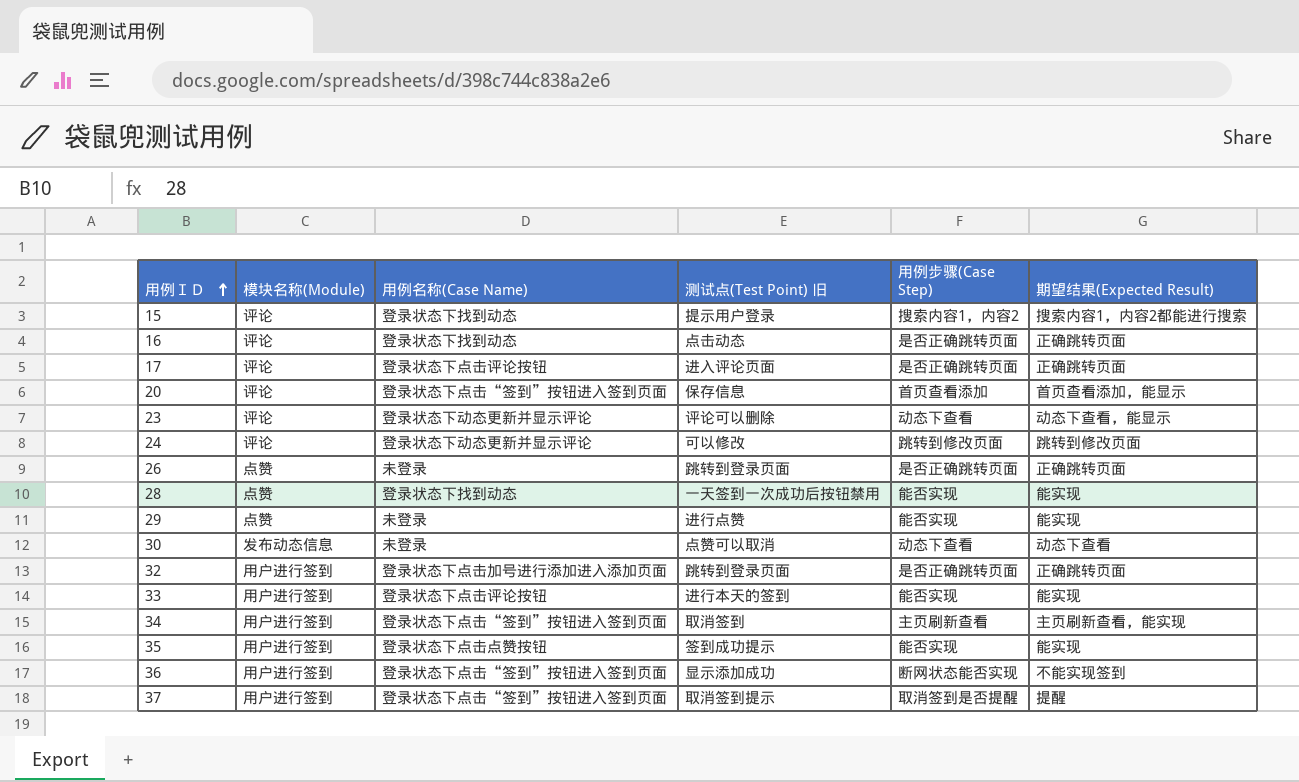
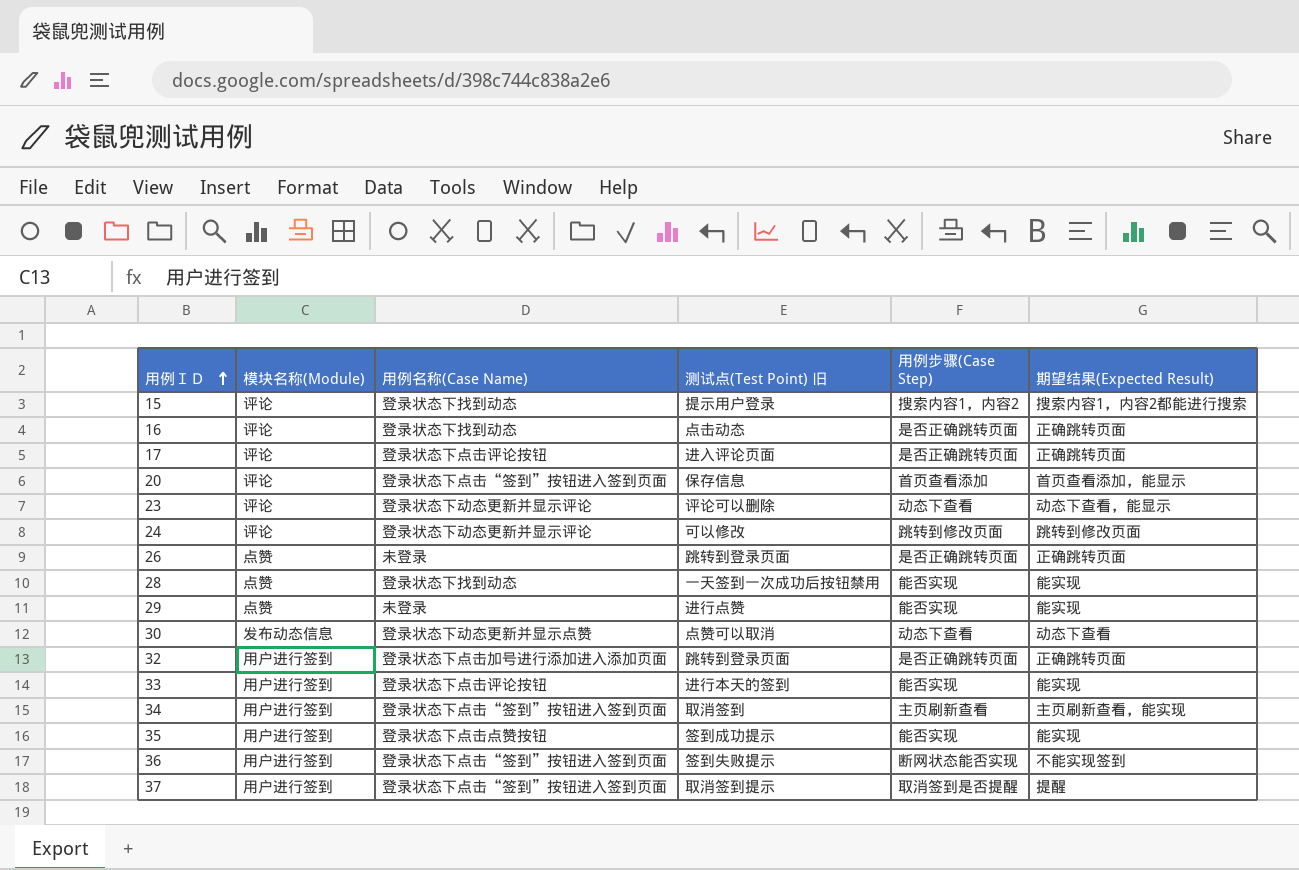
30 | 用例名称(Case Name): 未登录 -> 登录状态下动态更新并显示点赞
36 | 测试点(Test Point) 旧: 显示添加成功 -> 签到失败提示

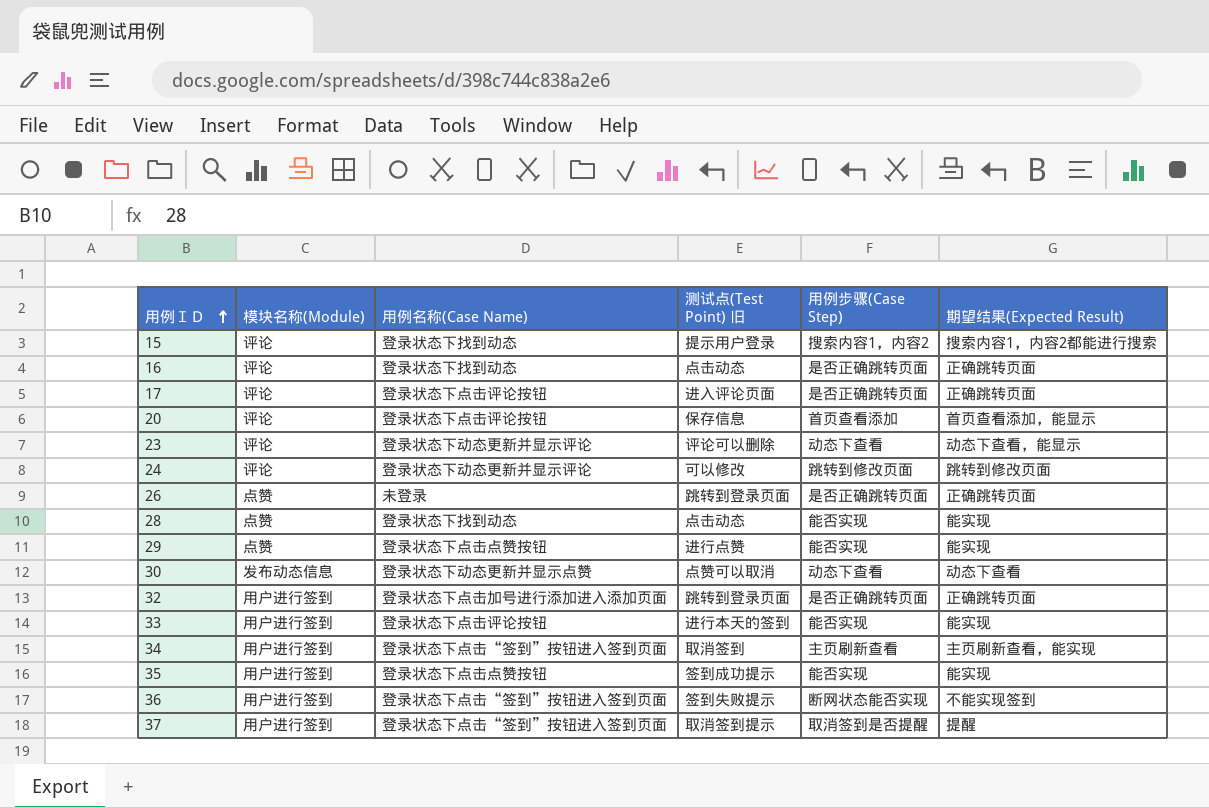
20 | 用例名称(Case Name): 登录状态下点击“签到”按钮进入签到页面 -> 登录状态下点击评论按钮
28 | 测试点(Test Point) 旧: 一天签到一次成功后按钮禁用 -> 点击动态
29 | 用例名称(Case Name): 未登录 -> 登录状态下点击点赞按钮

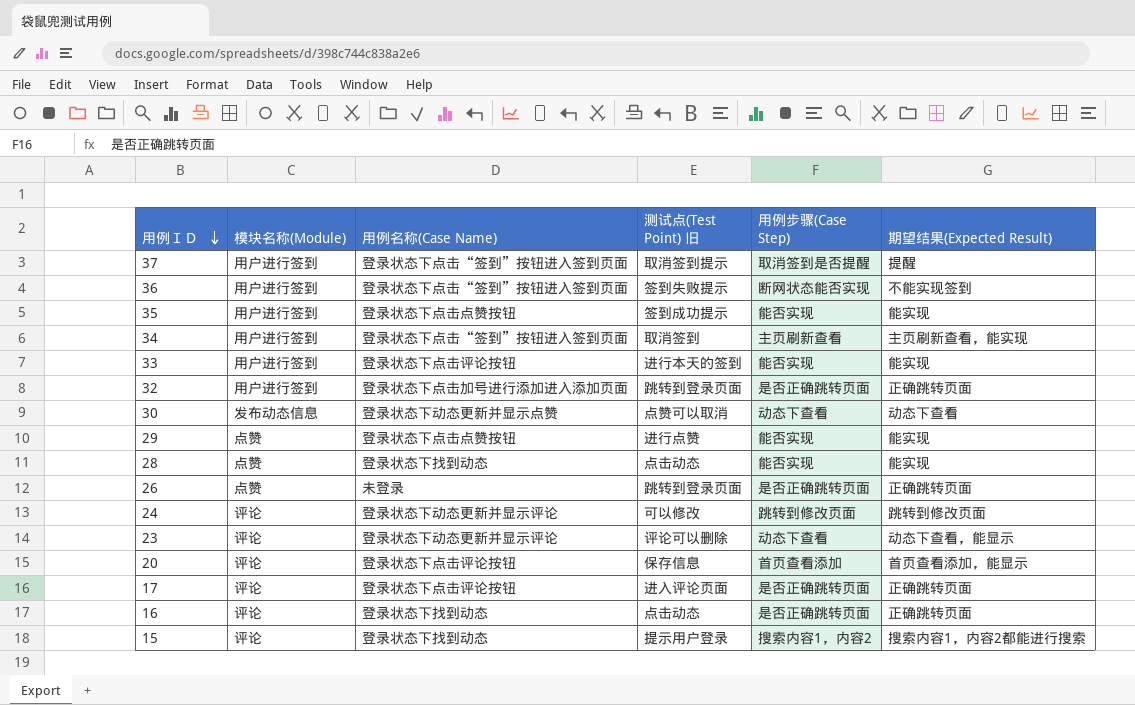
row order: 用例ＩＤ ascending -> 用例ＩＤ descending

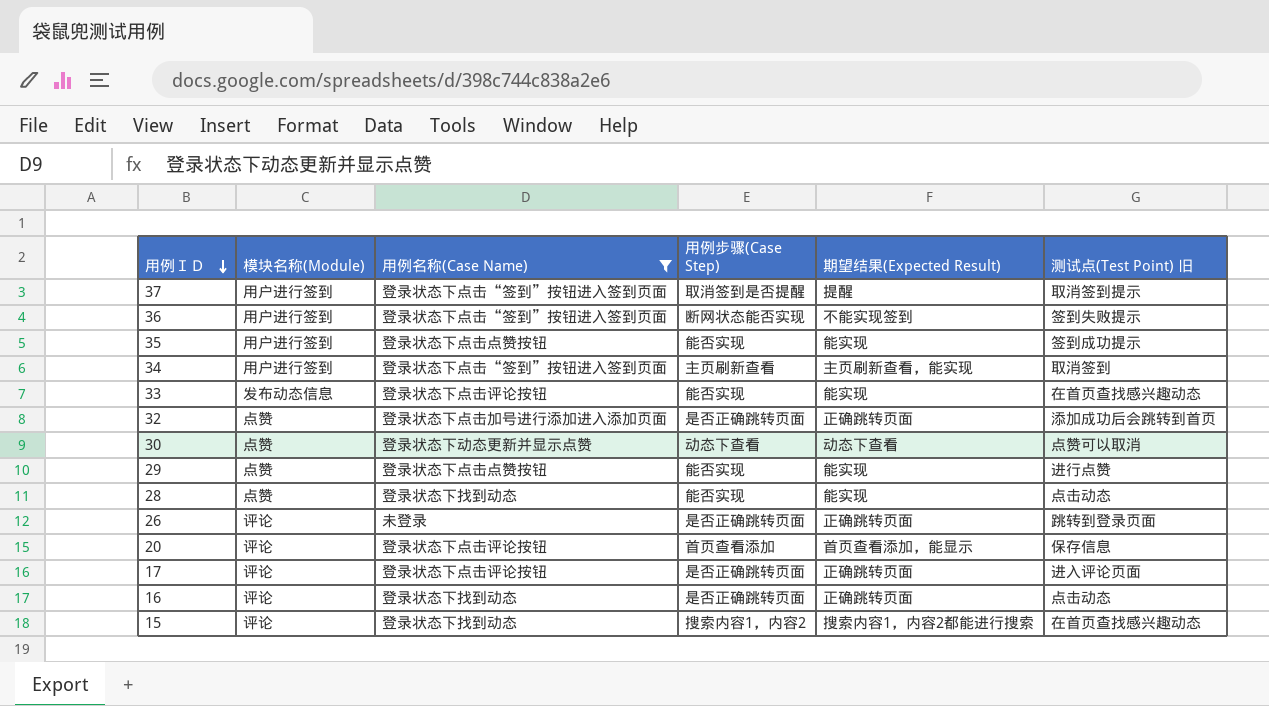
filter: none -> 用例名称(Case Name) != 登录状态下动态更新并显示评论
column 测试点(Test Point) 旧 | position: 4 -> 6
33 | 模块名称(Module): 用户进行签到 -> 发布动态信息
33 | 测试点(Test Point) 旧: 进行本天的签到 -> 在首页查找感兴趣动态
32 | 模块名称(Module): 用户进行签到 -> 点赞
32 | 测试点(Test Point) 旧: 跳转到登录页面 -> 添加成功后会跳转到首页
30 | 模块名称(Module): 发布动态信息 -> 点赞
26 | 模块名称(Module): 点赞 -> 评论
15 | 测试点(Test Point) 旧: 提示用户登录 -> 在首页查找感兴趣动态

